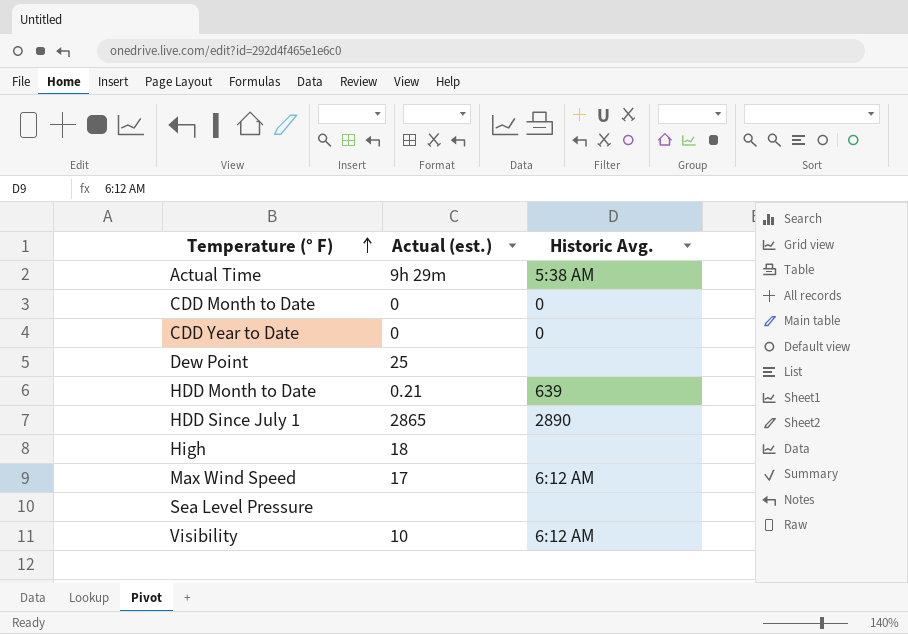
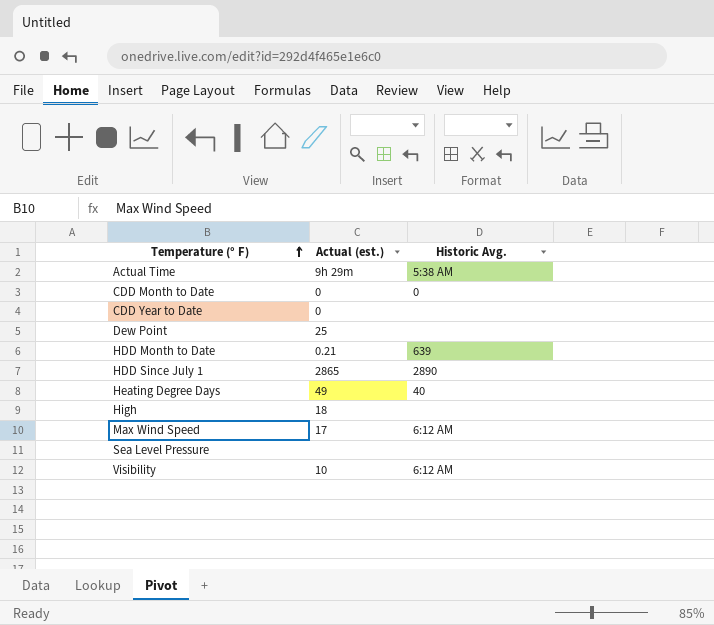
CDD Year to Date | Historic Avg.: 0 -> none
row Heating Degree Days: none -> 49 | 40

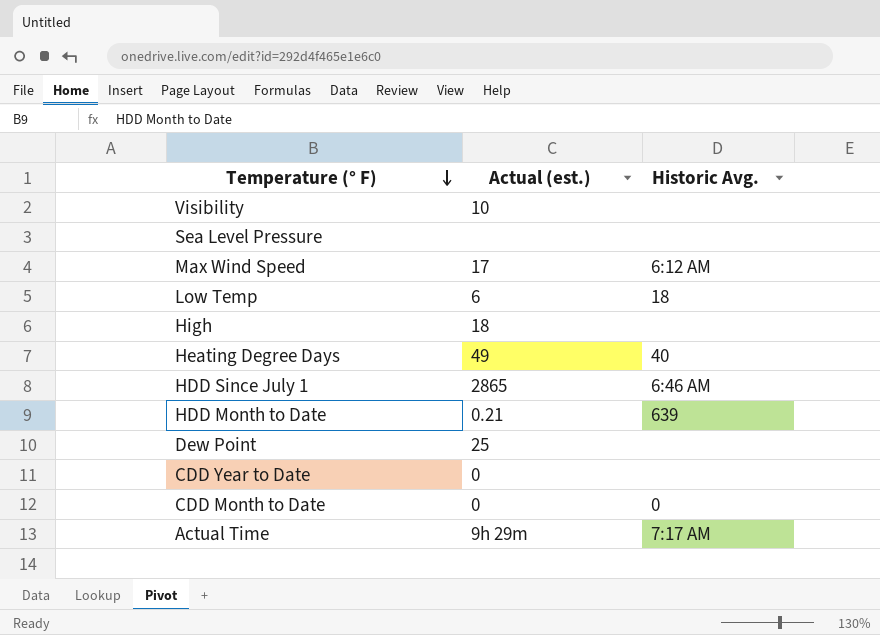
row order: Temperature (° F) ascending -> Temperature (° F) descending
Visibility | Historic Avg.: 6:12 AM -> none
row Low Temp: none -> 6 | 18
HDD Since July 1 | Historic Avg.: 2890 -> 6:46 AM
Actual Time | Historic Avg.: 5:38 AM -> 7:17 AM

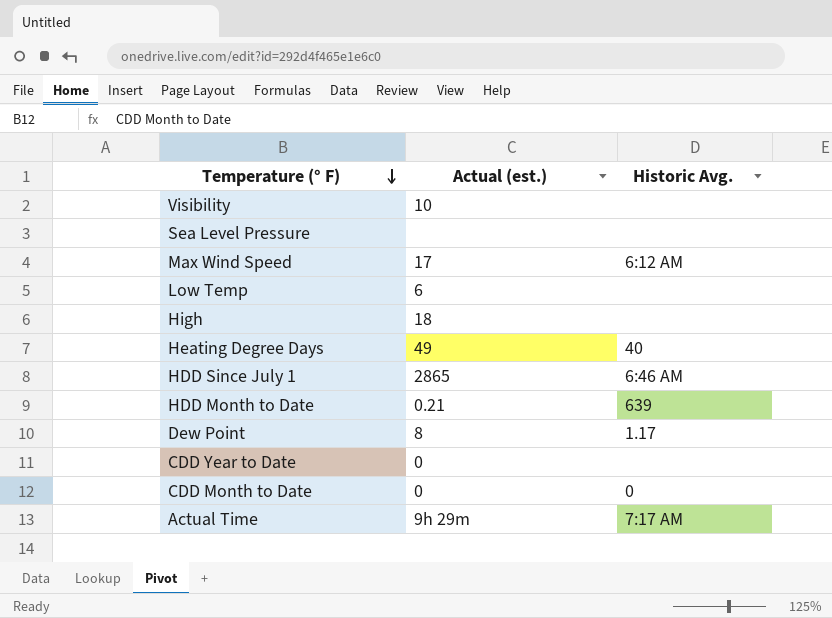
Low Temp | Historic Avg.: 18 -> none
Dew Point | Actual (est.): 25 -> 8
Dew Point | Historic Avg.: none -> 1.17

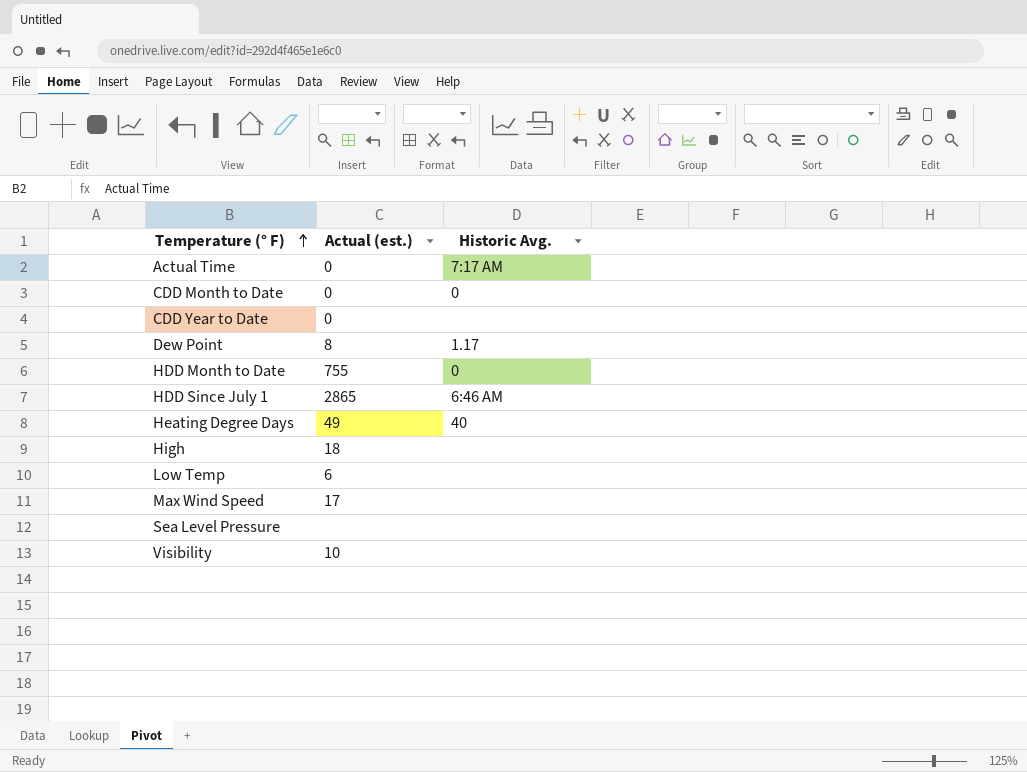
row order: Temperature (° F) descending -> Temperature (° F) ascending
Actual Time | Actual (est.): 9h 29m -> 0
HDD Month to Date | Actual (est.): 0.21 -> 755
HDD Month to Date | Historic Avg.: 639 -> 0
Max Wind Speed | Historic Avg.: 6:12 AM -> none

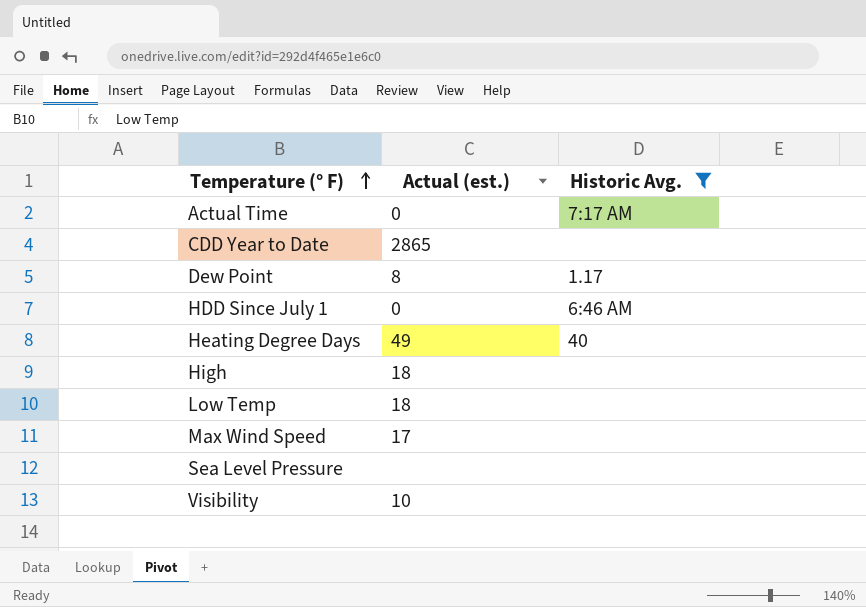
filter: none -> Historic Avg. != 0
CDD Year to Date | Actual (est.): 0 -> 2865
HDD Since July 1 | Actual (est.): 2865 -> 0
Low Temp | Actual (est.): 6 -> 18

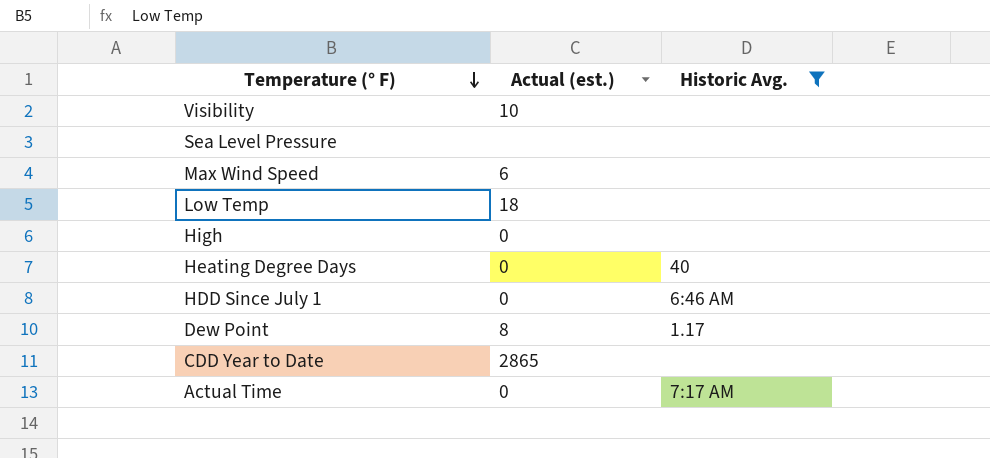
row order: Temperature (° F) ascending -> Temperature (° F) descending
Max Wind Speed | Actual (est.): 17 -> 6
High | Actual (est.): 18 -> 0
Heating Degree Days | Actual (est.): 49 -> 0

